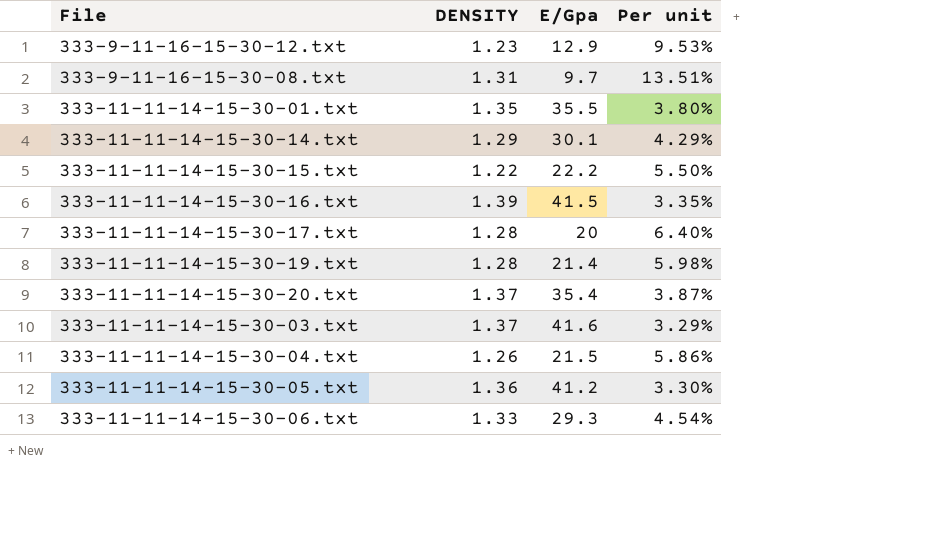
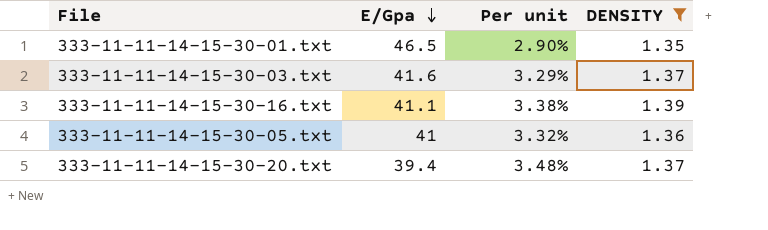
filter: none -> DENSITY >= 1.35
row order: none -> E/Gpa descending
column DENSITY | position: 2 -> 4
333-11-11-14-15-30-01.txt | E/Gpa: 35.5 -> 46.5
333-11-11-14-15-30-01.txt | Per unit: 3.80% -> 2.90%
333-11-11-14-15-30-16.txt | E/Gpa: 41.5 -> 41.1
333-11-11-14-15-30-16.txt | Per unit: 3.35% -> 3.38%
333-11-11-14-15-30-05.txt | E/Gpa: 41.2 -> 41
333-11-11-14-15-30-05.txt | Per unit: 3.30% -> 3.32%
333-11-11-14-15-30-20.txt | E/Gpa: 35.4 -> 39.4
333-11-11-14-15-30-20.txt | Per unit: 3.87% -> 3.48%

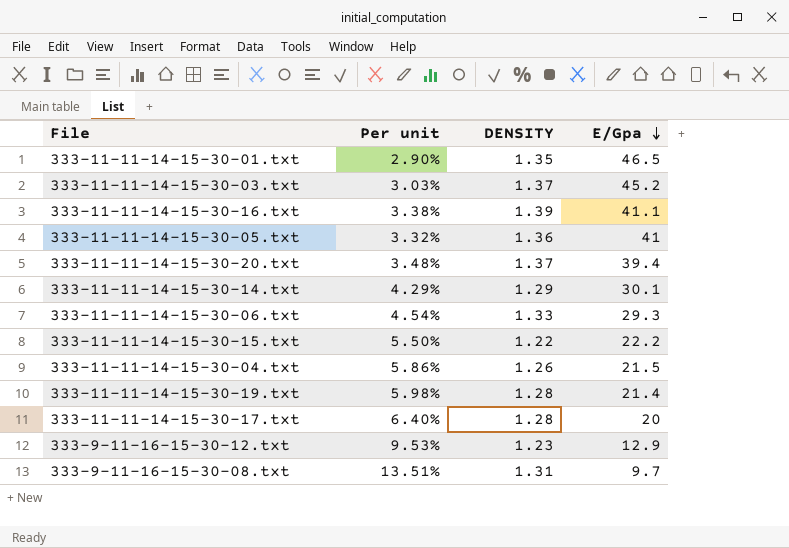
filter: DENSITY >= 1.35 -> none
column E/Gpa | position: 2 -> 4
333-11-11-14-15-30-03.txt | Per unit: 3.29% -> 3.03%
333-11-11-14-15-30-03.txt | E/Gpa: 41.6 -> 45.2

